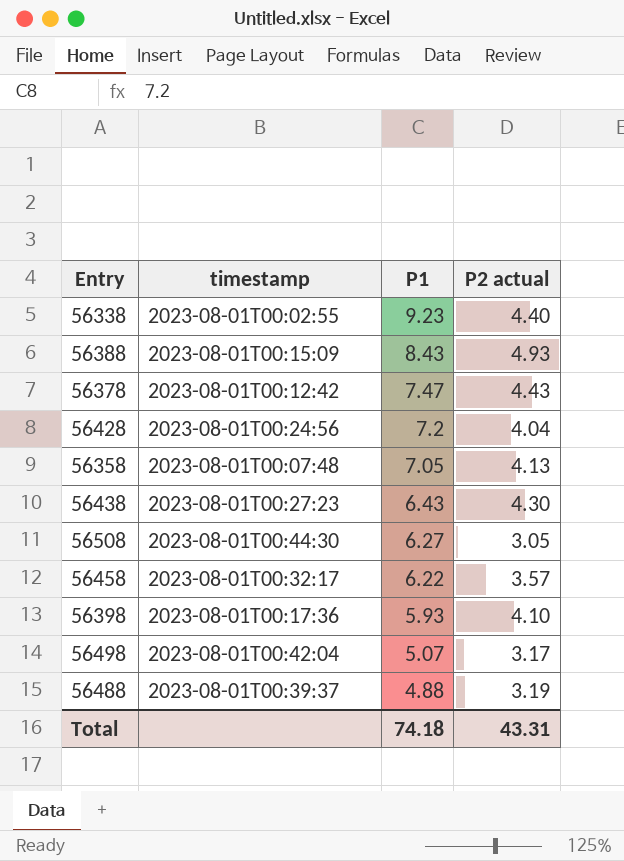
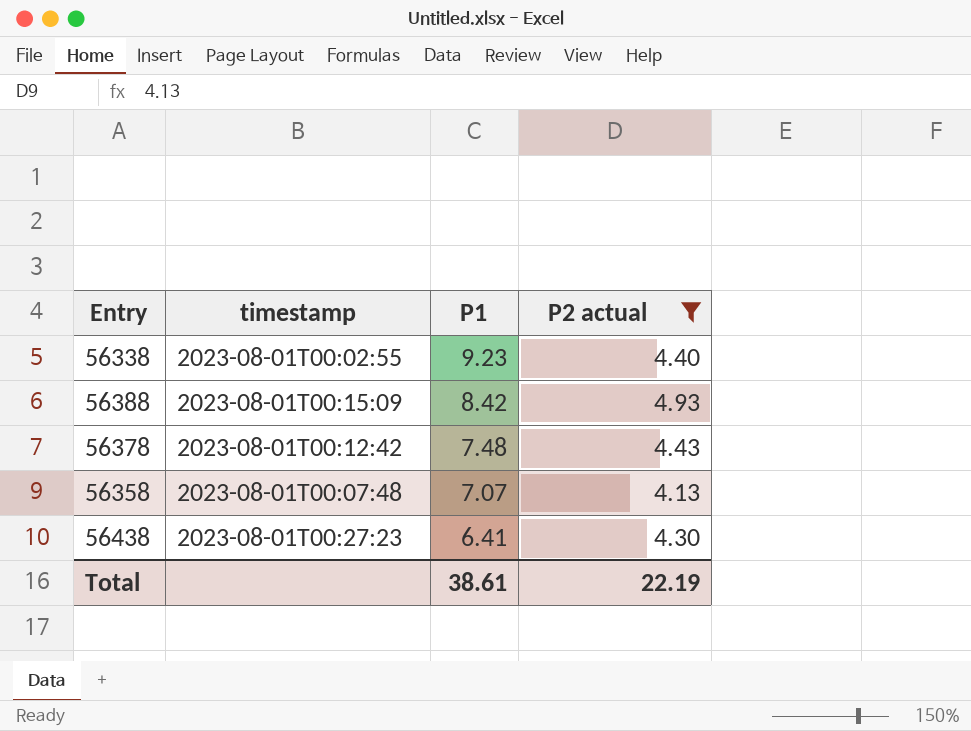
filter: none -> P2 actual >= 4.13
56388 | P1: 8.43 -> 8.42
56378 | P1: 7.47 -> 7.48
56358 | P1: 7.05 -> 7.07
56438 | P1: 6.43 -> 6.41
Total | P1: 74.18 -> 38.61
Total | P2 actual: 43.31 -> 22.19

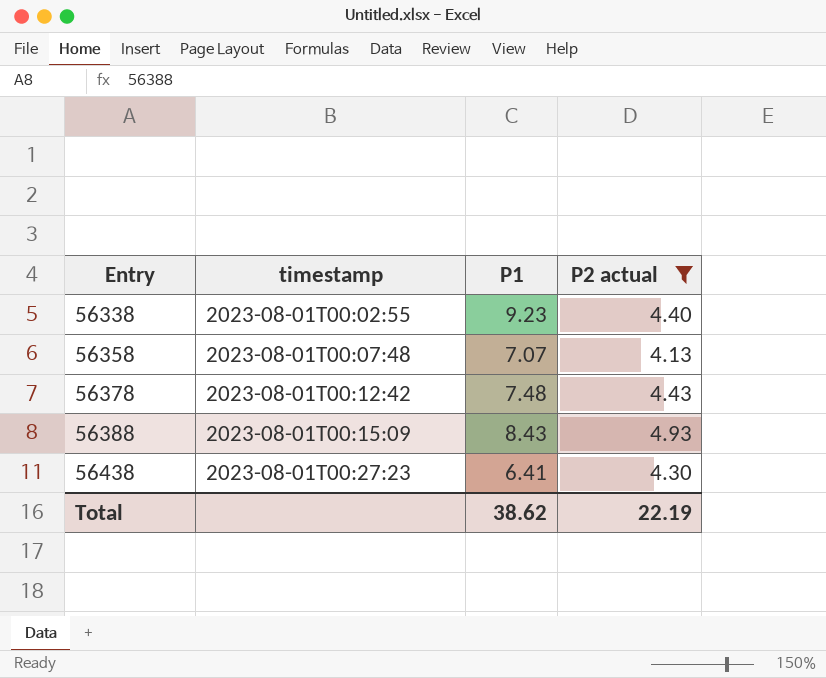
row order: P1 descending -> Entry ascending
56388 | P1: 8.42 -> 8.43
Total | P1: 38.61 -> 38.62

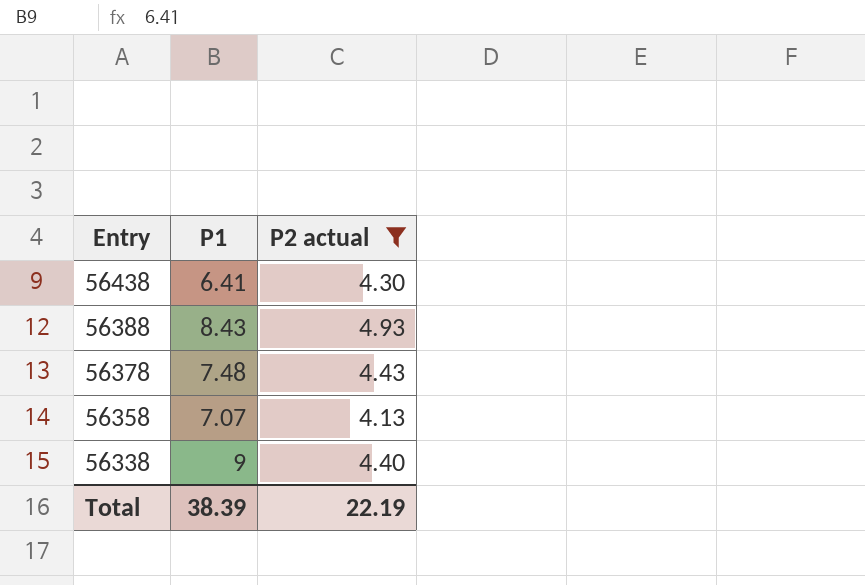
row order: Entry ascending -> Entry descending
column timestamp | position: 2 -> none
56338 | P1: 9.23 -> 9
Total | P1: 38.62 -> 38.39

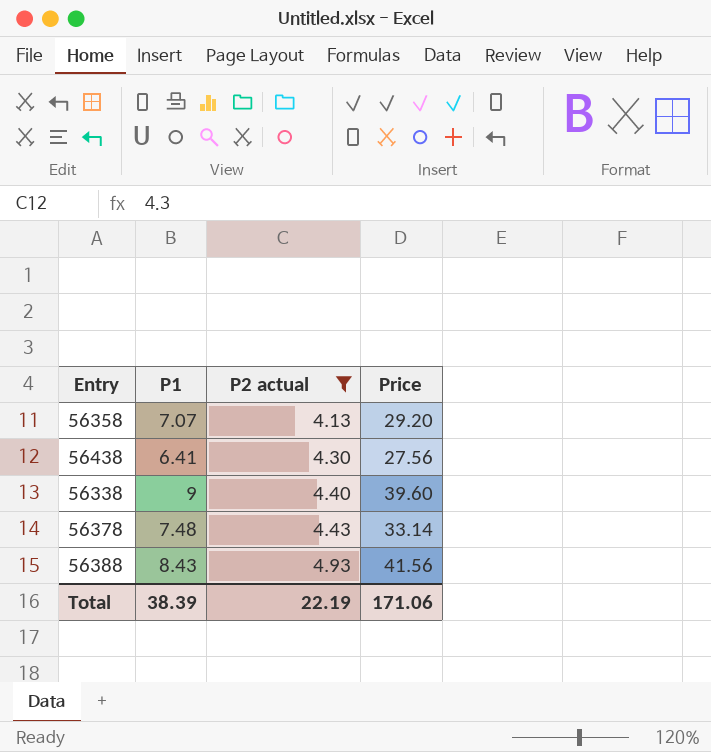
row order: Entry descending -> P2 actual ascending
column Price | formula: none -> [P1] * [P2 actual]

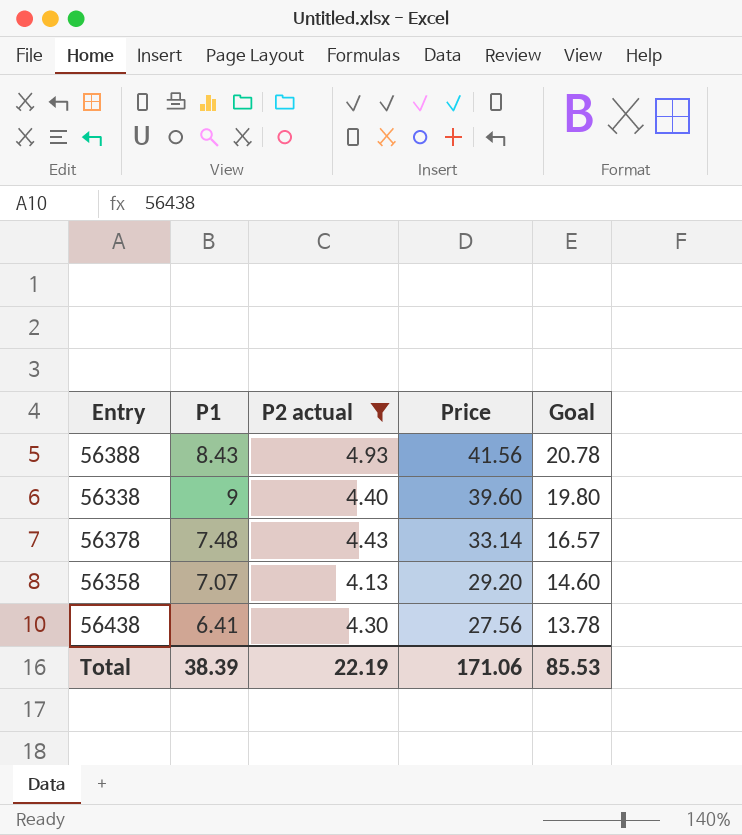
row order: P2 actual ascending -> Price descending
column Goal | formula: none -> [Price] * 0.5

